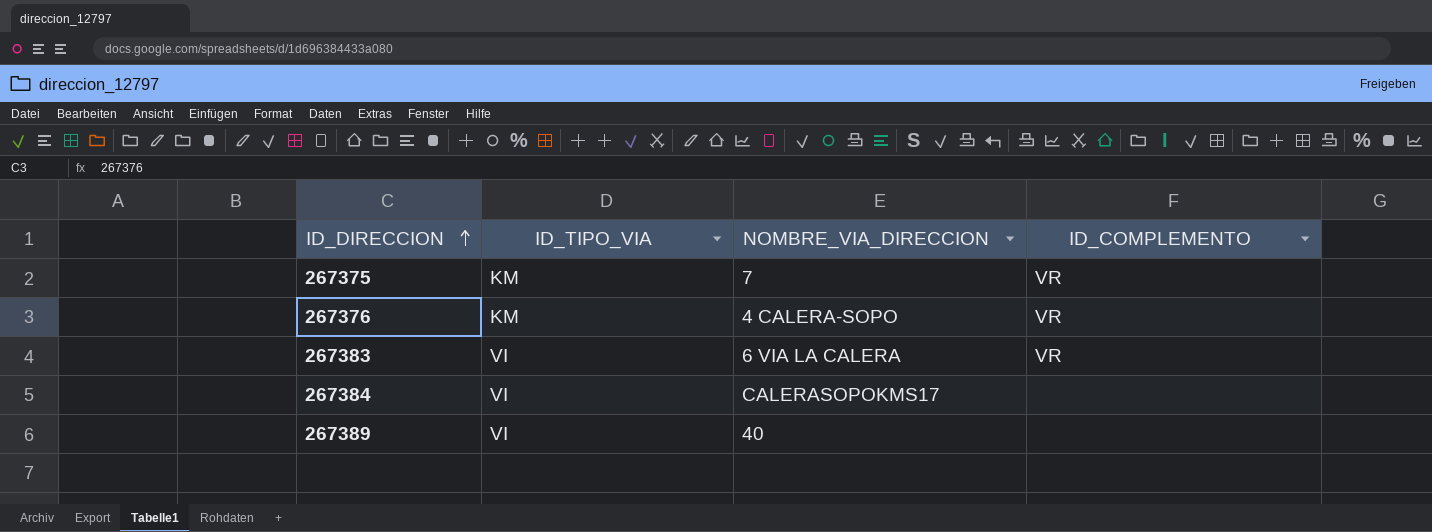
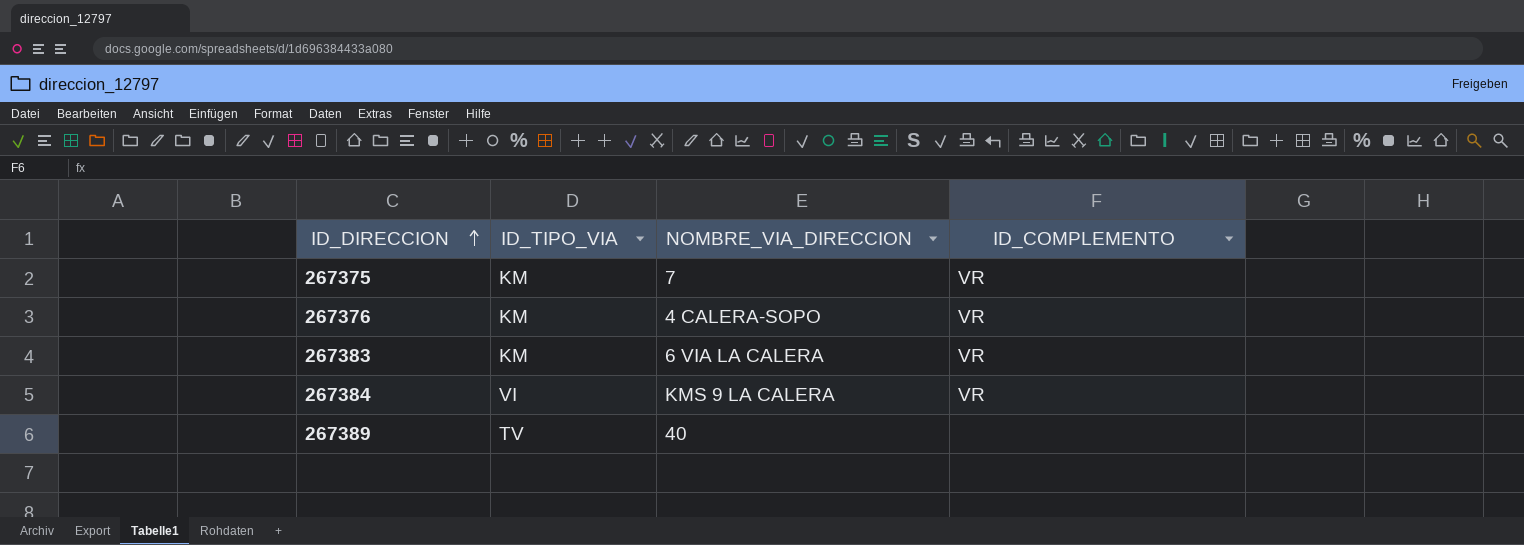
267383 | ID_TIPO_VIA: VI -> KM
267384 | NOMBRE_VIA_DIRECCION: CALERASOPOKMS17 -> KMS 9 LA CALERA
267384 | ID_COMPLEMENTO: none -> VR
267389 | ID_TIPO_VIA: VI -> TV

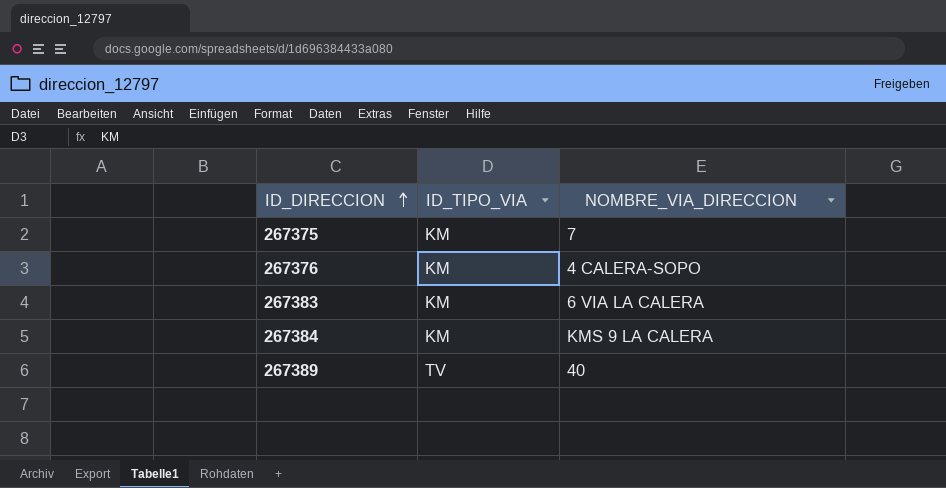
column ID_COMPLEMENTO | position: 4 -> none
267384 | ID_TIPO_VIA: VI -> KM

